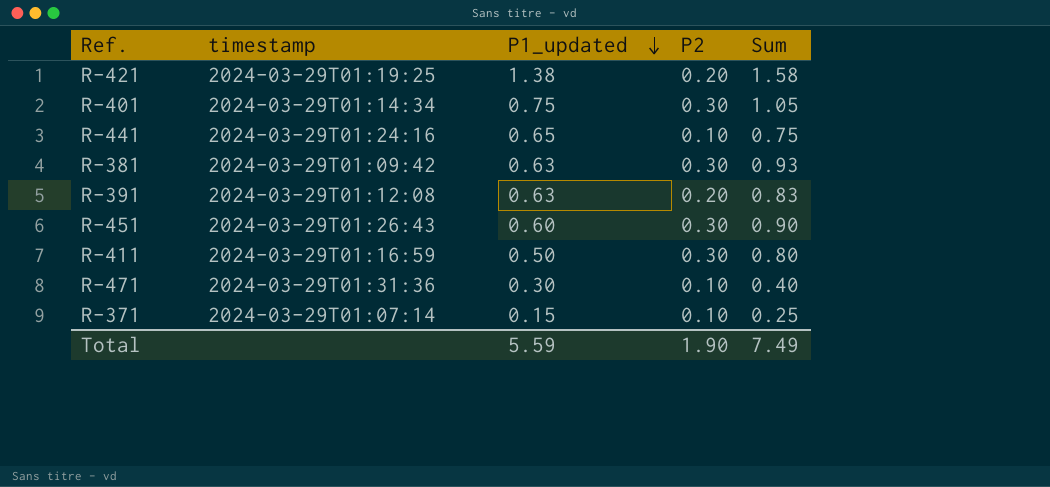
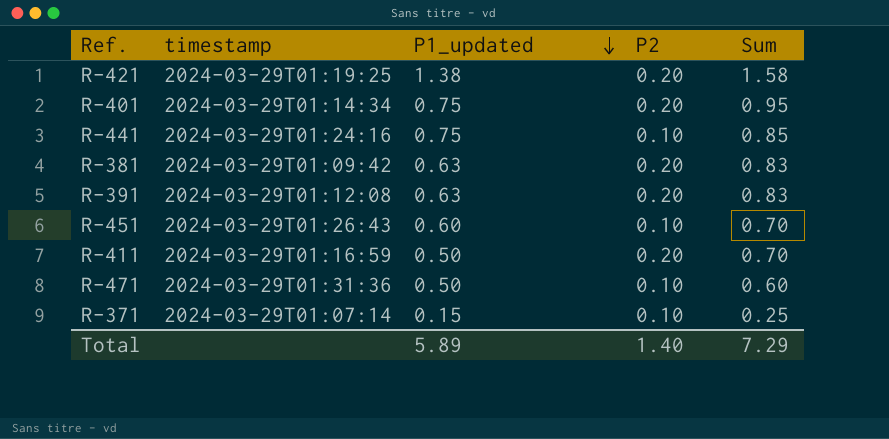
R-401 | P2: 0.30 -> 0.20
R-401 | Sum: 1.05 -> 0.95
R-441 | P1_updated: 0.65 -> 0.75
R-441 | Sum: 0.75 -> 0.85
R-381 | P2: 0.30 -> 0.20
R-381 | Sum: 0.93 -> 0.83
R-451 | P2: 0.30 -> 0.10
R-451 | Sum: 0.90 -> 0.70
R-411 | P2: 0.30 -> 0.20
R-411 | Sum: 0.80 -> 0.70
R-471 | P1_updated: 0.30 -> 0.50
R-471 | Sum: 0.40 -> 0.60
Total | P1_updated: 5.59 -> 5.89
Total | P2: 1.90 -> 1.40
Total | Sum: 7.49 -> 7.29

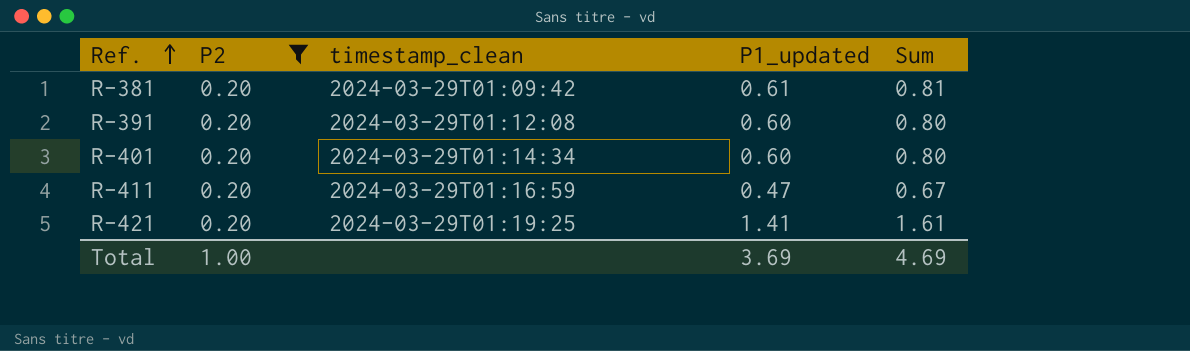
filter: none -> P2 = 0.20
row order: P1_updated descending -> Ref. ascending
column P2 | position: 4 -> 2
column name: timestamp -> timestamp_clean
R-381 | P1_updated: 0.63 -> 0.61
R-381 | Sum: 0.83 -> 0.81
R-391 | P1_updated: 0.63 -> 0.60
R-391 | Sum: 0.83 -> 0.80
R-401 | P1_updated: 0.75 -> 0.60
R-401 | Sum: 0.95 -> 0.80
R-411 | P1_updated: 0.50 -> 0.47
R-411 | Sum: 0.70 -> 0.67
R-421 | P1_updated: 1.38 -> 1.41
R-421 | Sum: 1.58 -> 1.61
Total | P2: 1.40 -> 1.00
Total | P1_updated: 5.89 -> 3.69
Total | Sum: 7.29 -> 4.69

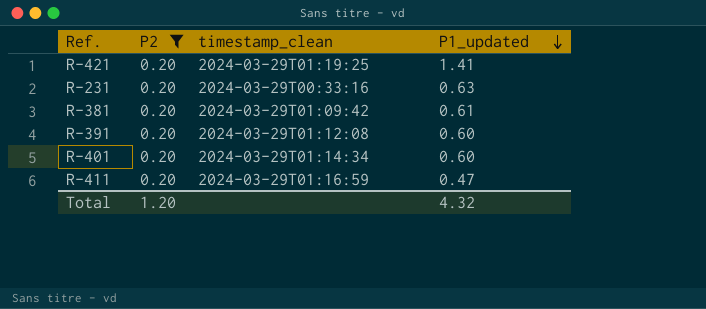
row order: Ref. ascending -> P1_updated descending
column Sum | formula: [P2] + [P1_updated] -> none
row R-231: none -> 0.20 | 2024-03-29T00:33:16 | 0.63
Total | P2: 1.00 -> 1.20
Total | P1_updated: 3.69 -> 4.32

